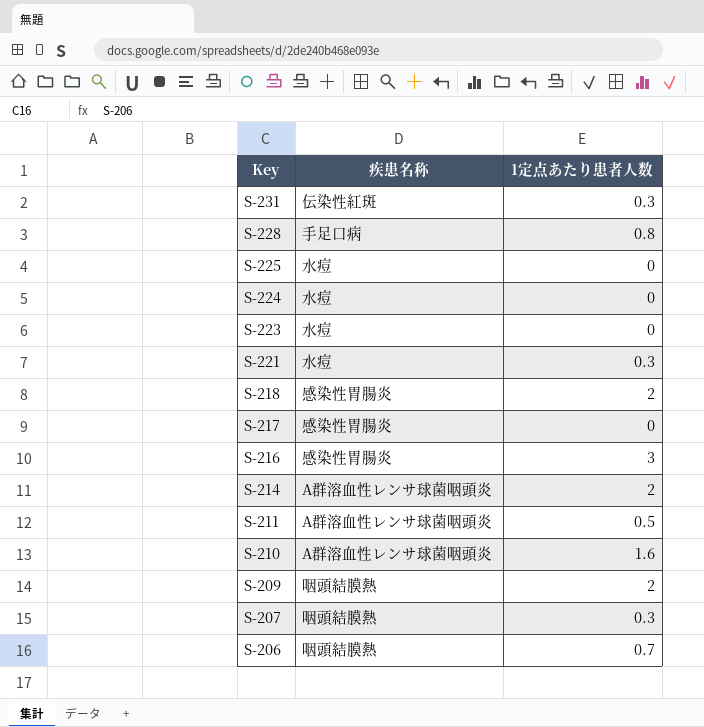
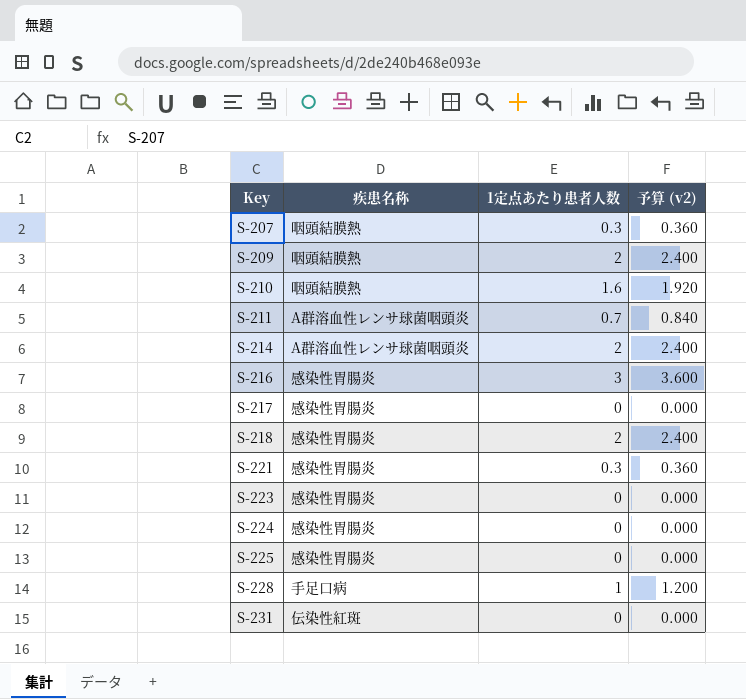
row order: Key descending -> Key ascending
column 予算 (v2) | formula: none -> [1定点あたり患者人数] * 1.2
row S-206: 咽頭結膜熱 | 0.7 -> none
S-210 | 疾患名称: A群溶血性レンサ球菌咽頭炎 -> 咽頭結膜熱
S-211 | 1定点あたり患者人数: 0.5 -> 0.7
S-221 | 疾患名称: 水痘 -> 感染性胃腸炎
S-223 | 疾患名称: 水痘 -> 感染性胃腸炎
S-224 | 疾患名称: 水痘 -> 感染性胃腸炎
S-225 | 疾患名称: 水痘 -> 感染性胃腸炎
S-228 | 1定点あたり患者人数: 0.8 -> 1
S-231 | 1定点あたり患者人数: 0.3 -> 0

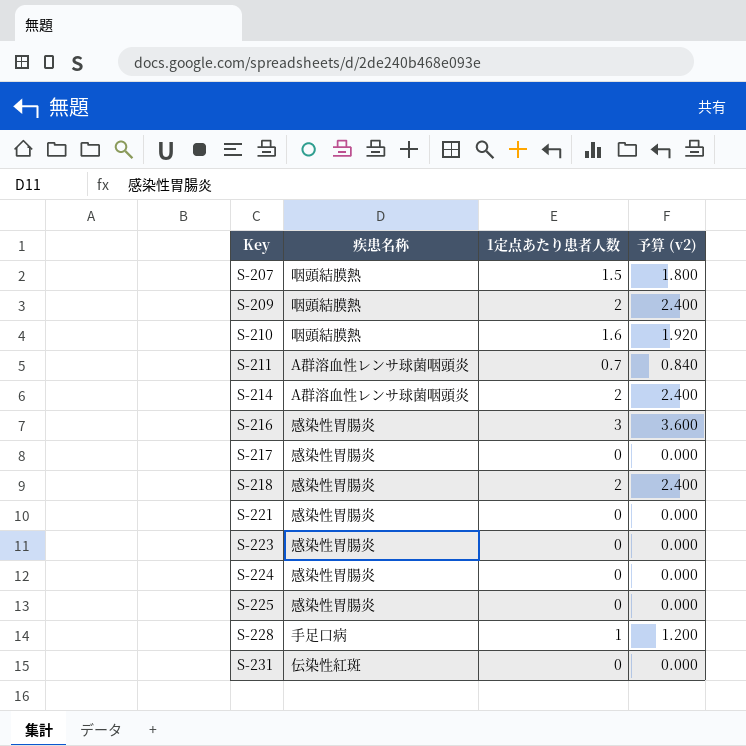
S-207 | 1定点あたり患者人数: 0.3 -> 1.5
S-207 | 予算 (v2): 0.360 -> 1.800
S-221 | 1定点あたり患者人数: 0.3 -> 0
S-221 | 予算 (v2): 0.360 -> 0.000

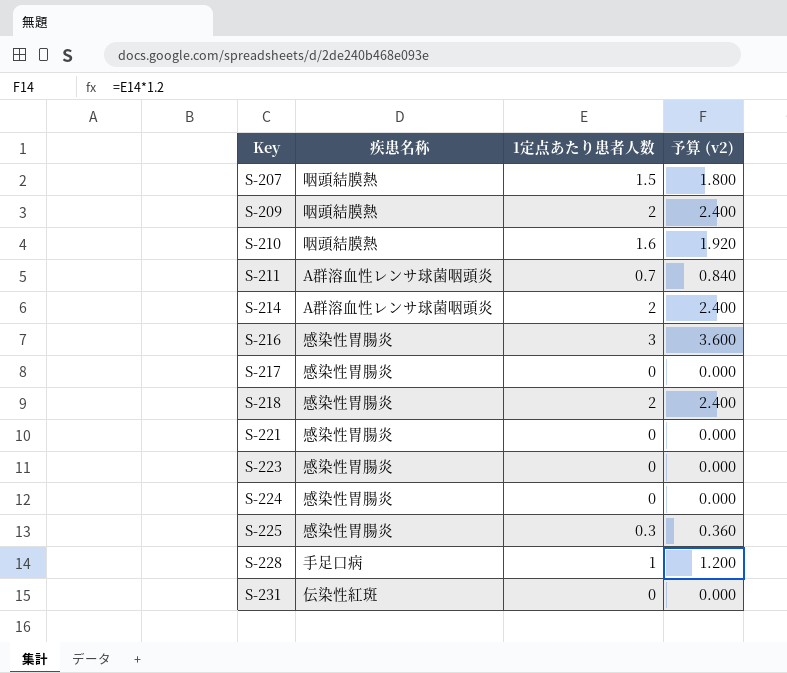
S-225 | 1定点あたり患者人数: 0 -> 0.3
S-225 | 予算 (v2): 0.000 -> 0.360

